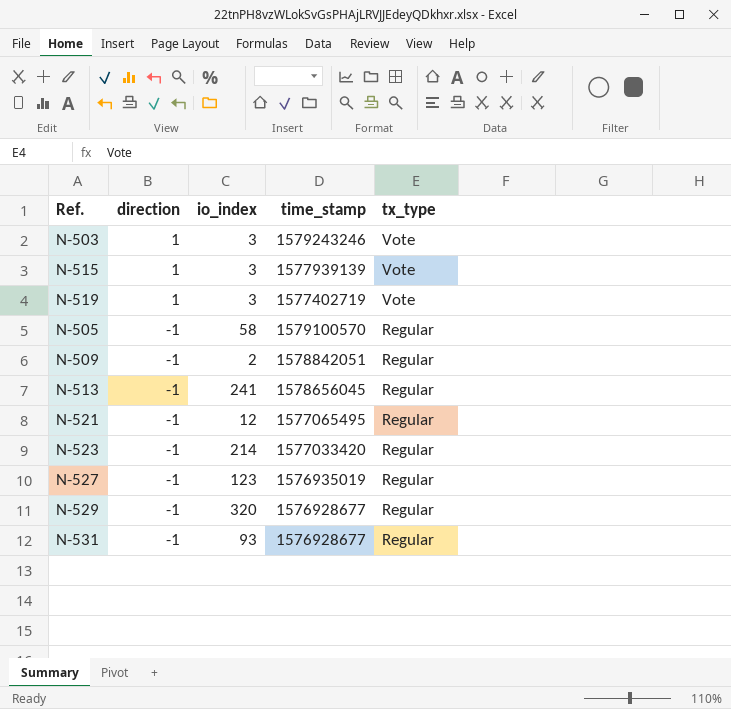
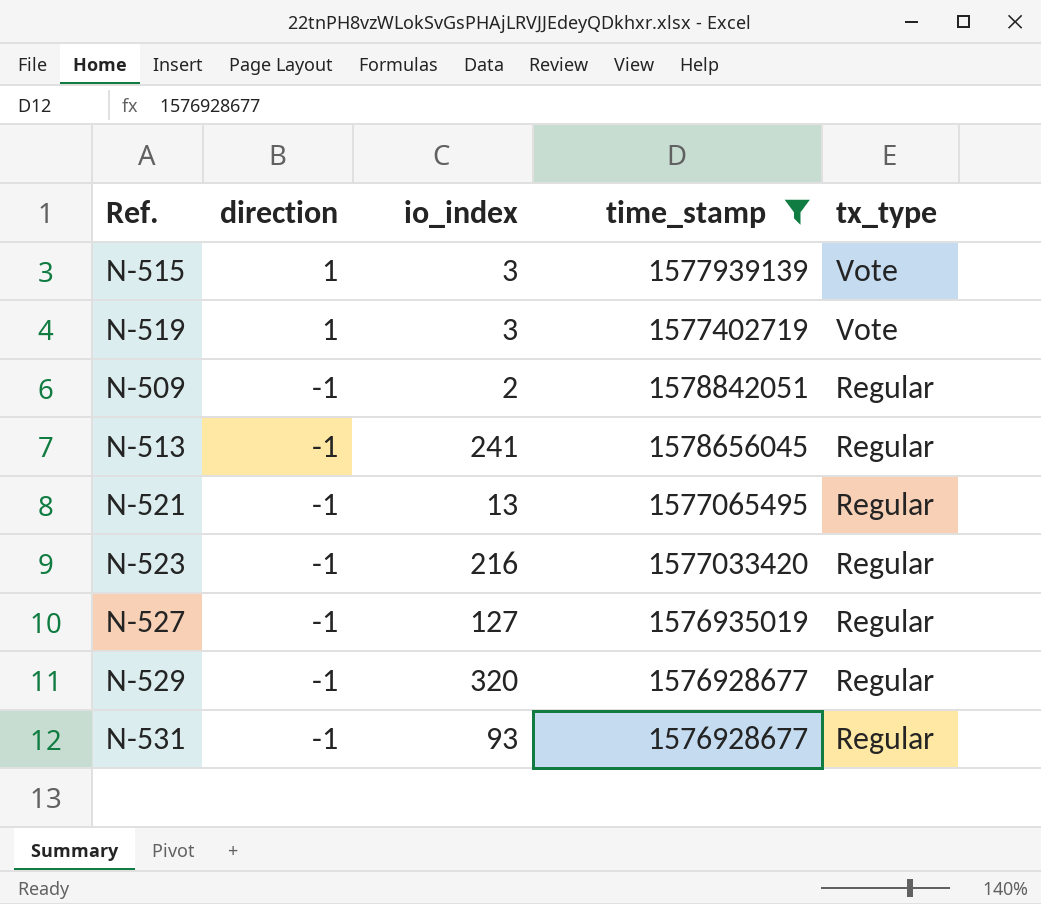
filter: none -> time_stamp <= 1578842051
N-521 | io_index: 12 -> 13
N-523 | io_index: 214 -> 216
N-527 | io_index: 123 -> 127

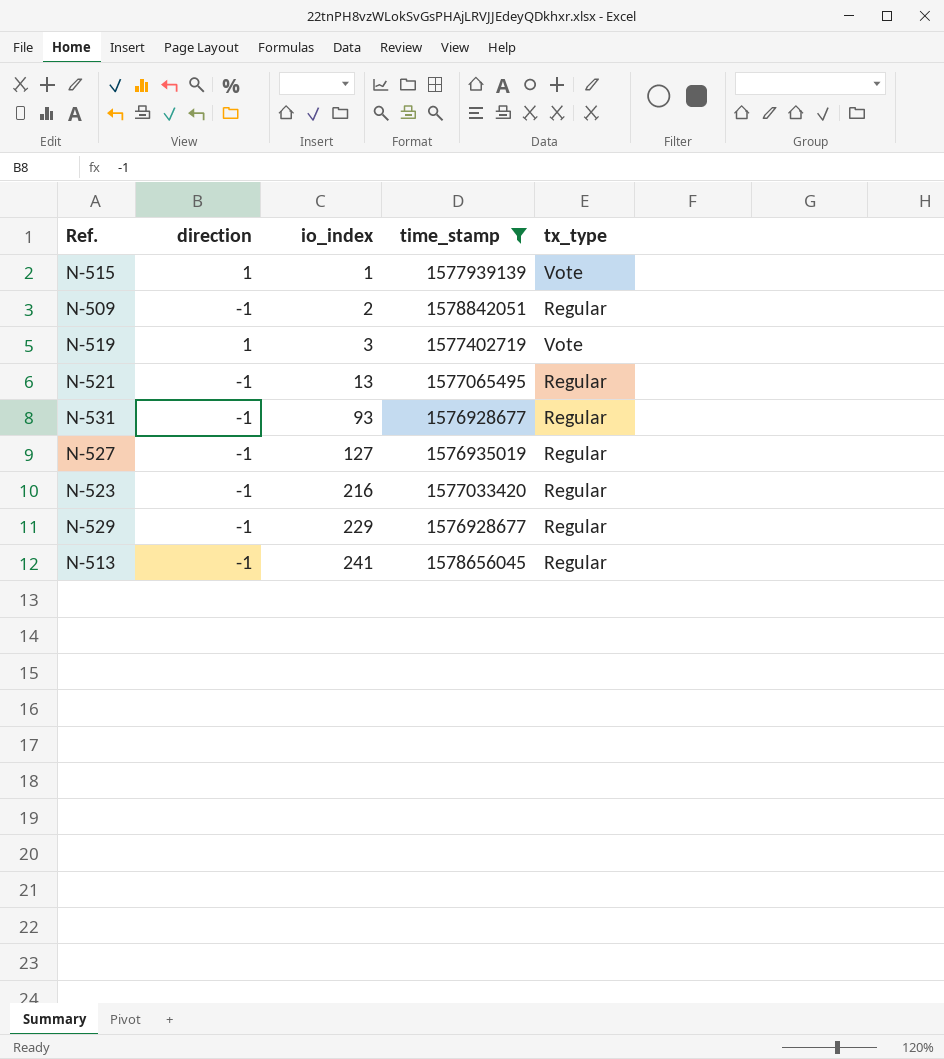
row order: direction descending -> io_index ascending
N-515 | io_index: 3 -> 1
N-529 | io_index: 320 -> 229

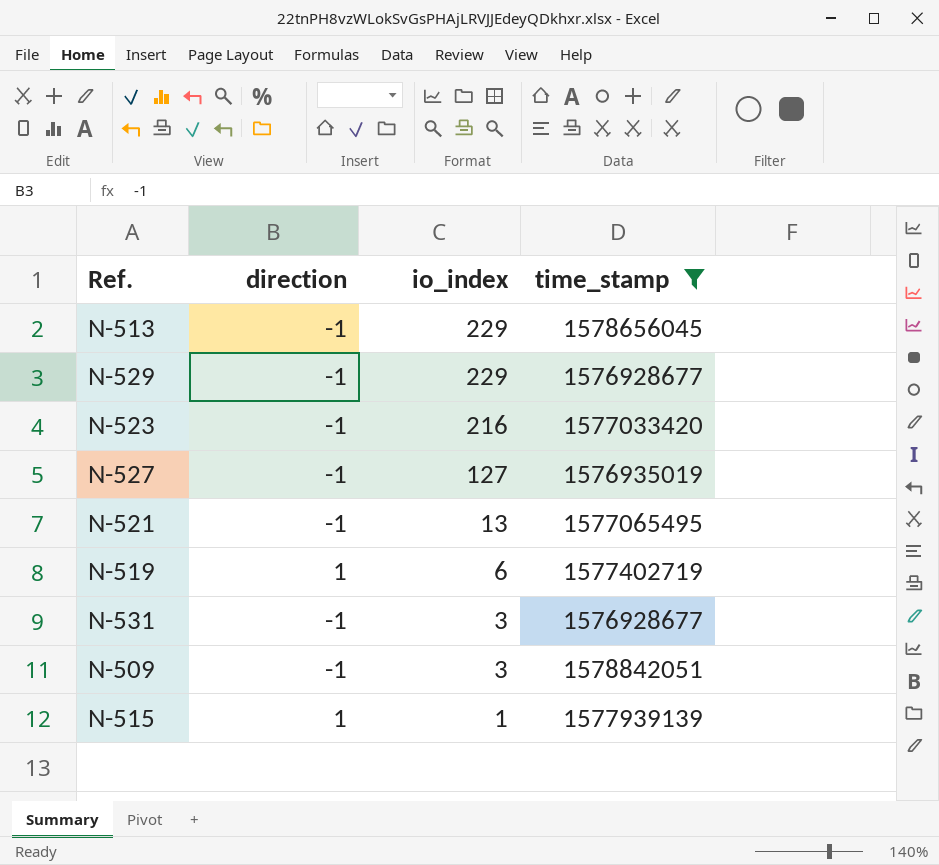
row order: io_index ascending -> io_index descending
column tx_type | position: 5 -> none
N-513 | io_index: 241 -> 229
N-519 | io_index: 3 -> 6
N-531 | io_index: 93 -> 3
N-509 | io_index: 2 -> 3

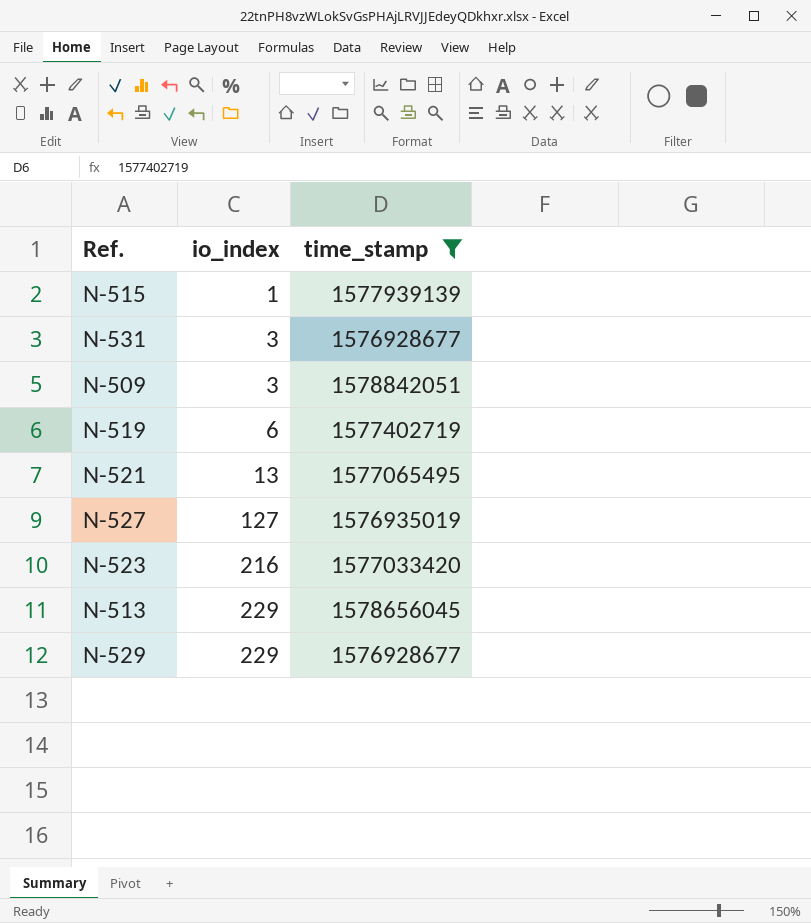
row order: io_index descending -> io_index ascending
column direction | position: 2 -> none

